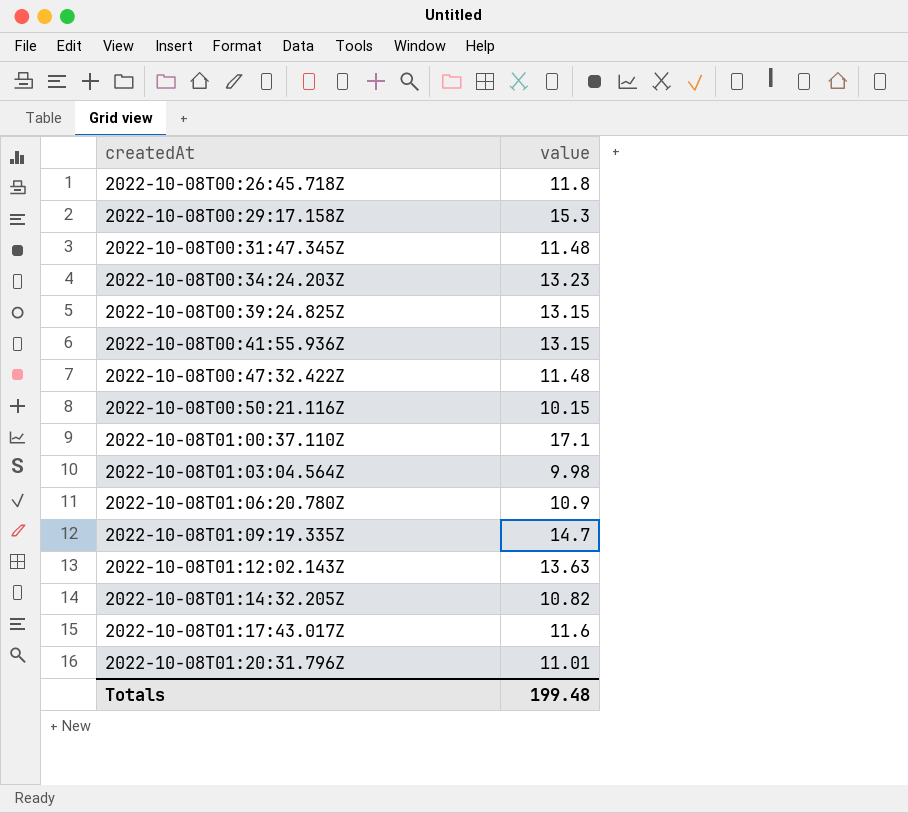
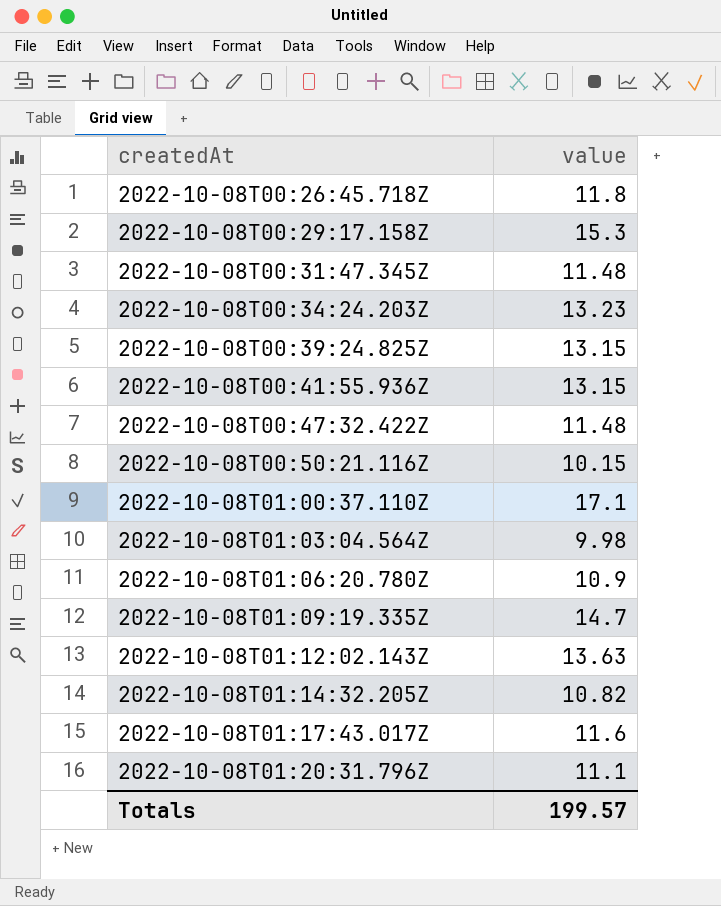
2022-10-08T01:20:31.796Z | value: 11.01 -> 11.1
Totals | value: 199.48 -> 199.57

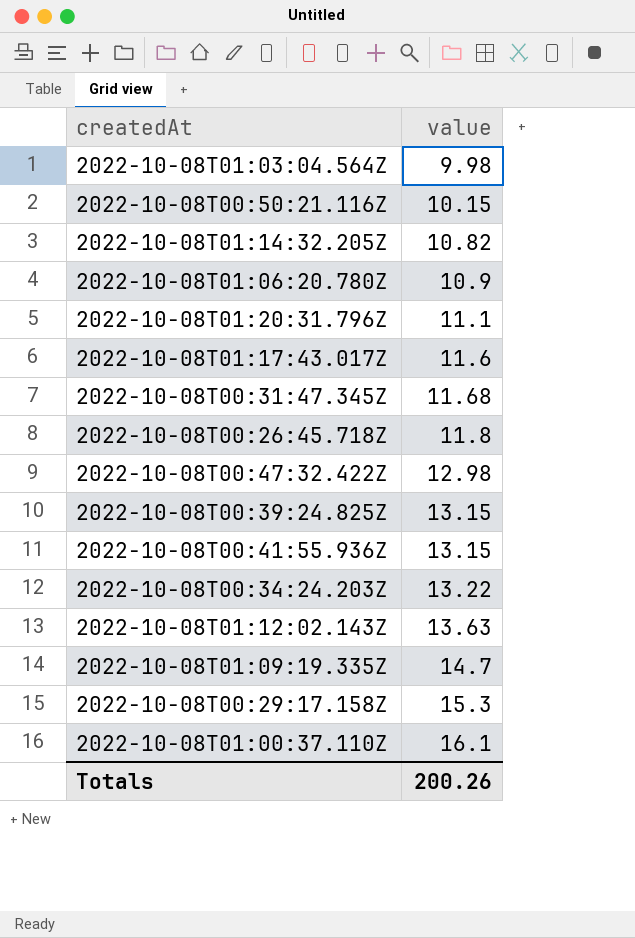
row order: createdAt ascending -> value ascending
2022-10-08T00:31:47.345Z | value: 11.48 -> 11.68
2022-10-08T00:47:32.422Z | value: 11.48 -> 12.98
2022-10-08T00:34:24.203Z | value: 13.23 -> 13.22
2022-10-08T01:00:37.110Z | value: 17.1 -> 16.1
Totals | value: 199.57 -> 200.26

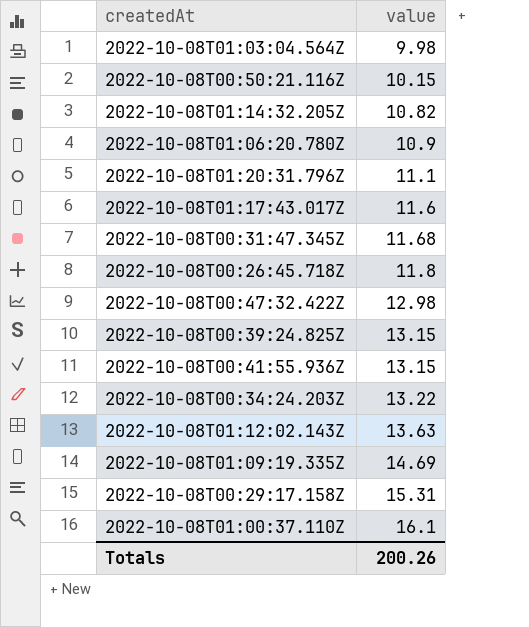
2022-10-08T01:09:19.335Z | value: 14.7 -> 14.69
2022-10-08T00:29:17.158Z | value: 15.3 -> 15.31

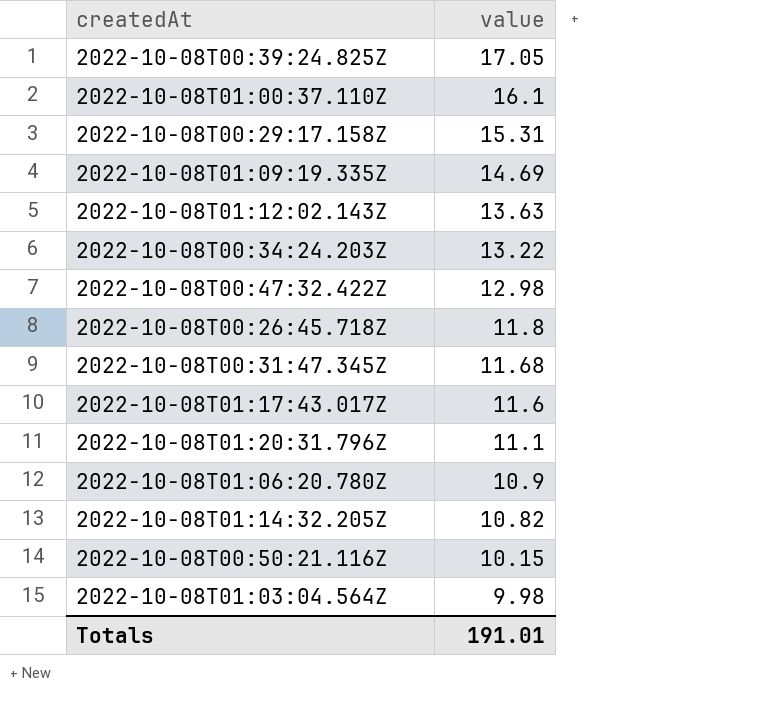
row order: value ascending -> value descending
row 2022-10-08T00:41:55.936Z: 13.15 -> none
2022-10-08T00:39:24.825Z | value: 13.15 -> 17.05
Totals | value: 200.26 -> 191.01

